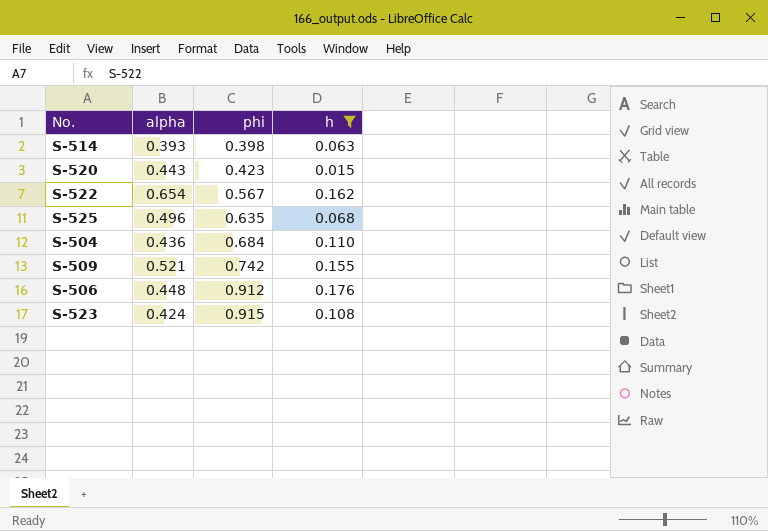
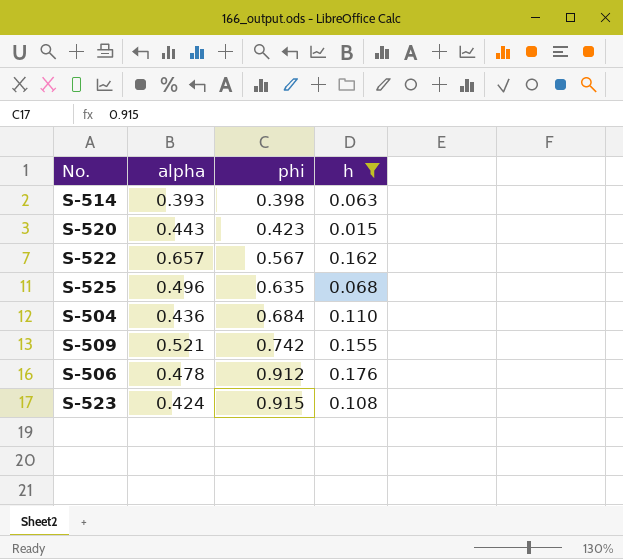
S-522 | alpha: 0.654 -> 0.657
S-506 | alpha: 0.448 -> 0.478

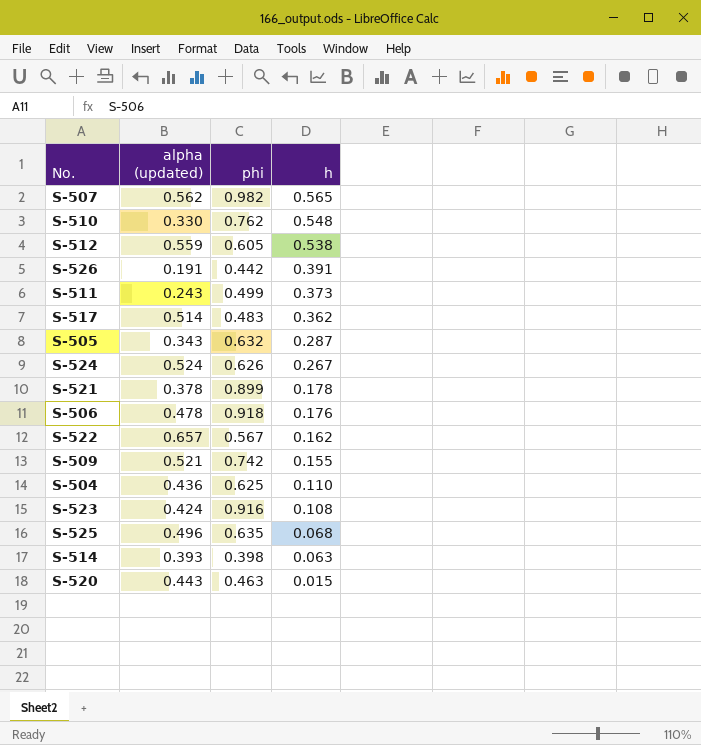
filter: h <= 0.176 -> none
row order: phi ascending -> h descending
column name: alpha -> alpha (updated)
S-506 | phi: 0.912 -> 0.918
S-504 | phi: 0.684 -> 0.625
S-523 | phi: 0.915 -> 0.916
S-520 | phi: 0.423 -> 0.463

